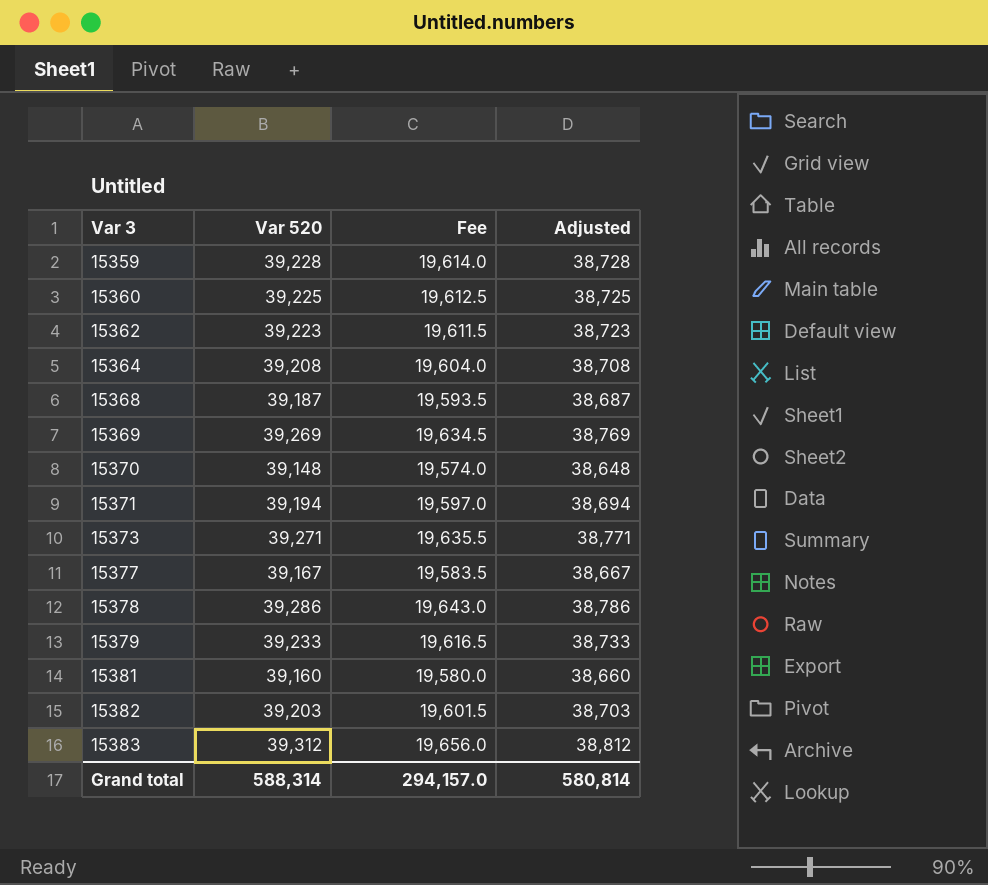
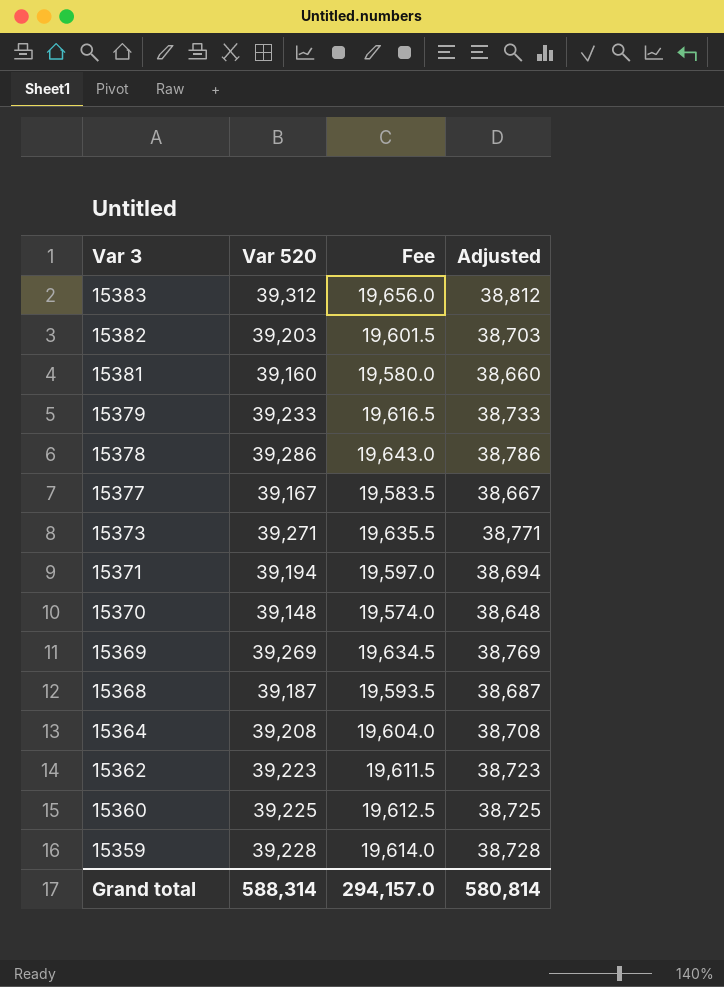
row order: Var 3 ascending -> Var 3 descending

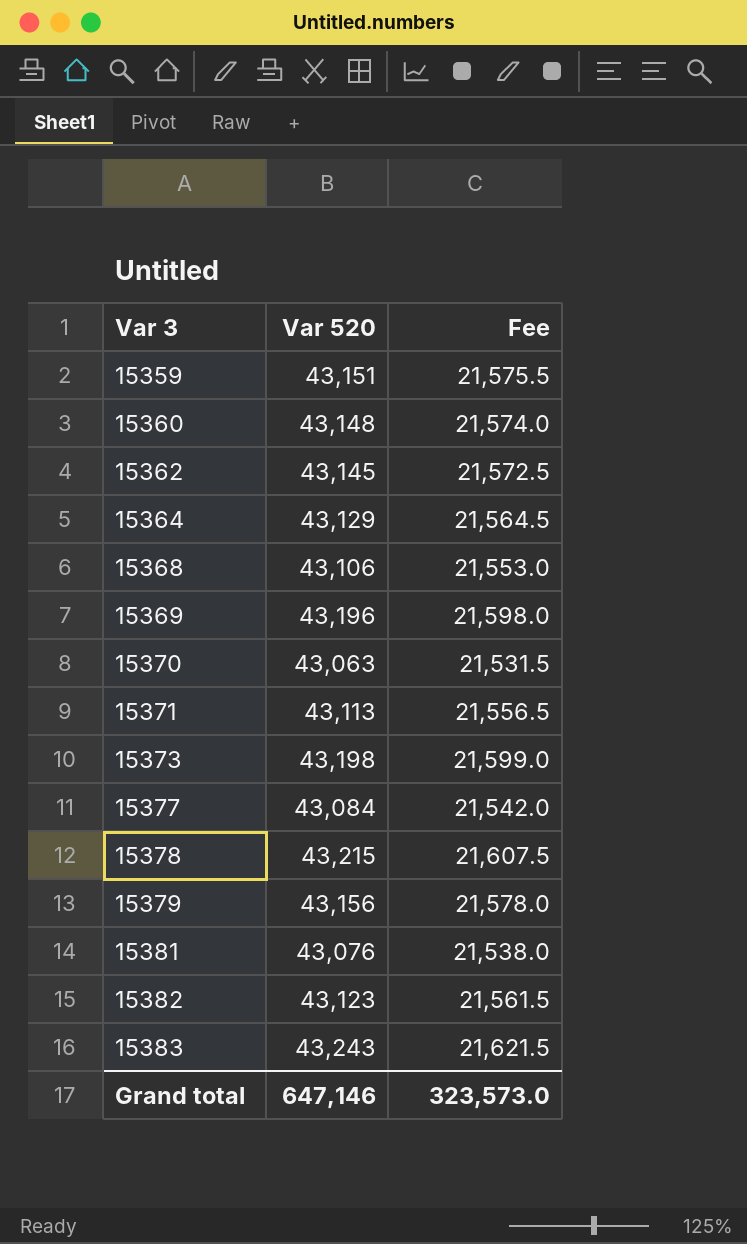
row order: Var 3 descending -> Var 3 ascending
column Adjusted | formula: [Var 520] - 500 -> none
15359 | Var 520: 39,228 -> 43,151
15359 | Fee: 19,614.0 -> 21,575.5
15360 | Var 520: 39,225 -> 43,148
15360 | Fee: 19,612.5 -> 21,574.0
15362 | Var 520: 39,223 -> 43,145
15362 | Fee: 19,611.5 -> 21,572.5
15364 | Var 520: 39,208 -> 43,129
15364 | Fee: 19,604.0 -> 21,564.5
15368 | Var 520: 39,187 -> 43,106
15368 | Fee: 19,593.5 -> 21,553.0
15369 | Var 520: 39,269 -> 43,196
15369 | Fee: 19,634.5 -> 21,598.0
15370 | Var 520: 39,148 -> 43,063
15370 | Fee: 19,574.0 -> 21,531.5
15371 | Var 520: 39,194 -> 43,113
15371 | Fee: 19,597.0 -> 21,556.5
15373 | Var 520: 39,271 -> 43,198
15373 | Fee: 19,635.5 -> 21,599.0
15377 | Var 520: 39,167 -> 43,084
15377 | Fee: 19,583.5 -> 21,542.0
15378 | Var 520: 39,286 -> 43,215
15378 | Fee: 19,643.0 -> 21,607.5
15379 | Var 520: 39,233 -> 43,156
15379 | Fee: 19,616.5 -> 21,578.0
15381 | Var 520: 39,160 -> 43,076
15381 | Fee: 19,580.0 -> 21,538.0
15382 | Var 520: 39,203 -> 43,123
15382 | Fee: 19,601.5 -> 21,561.5
15383 | Var 520: 39,312 -> 43,243
15383 | Fee: 19,656.0 -> 21,621.5
Grand total | Var 520: 588,314 -> 647,146
Grand total | Fee: 294,157.0 -> 323,573.0

